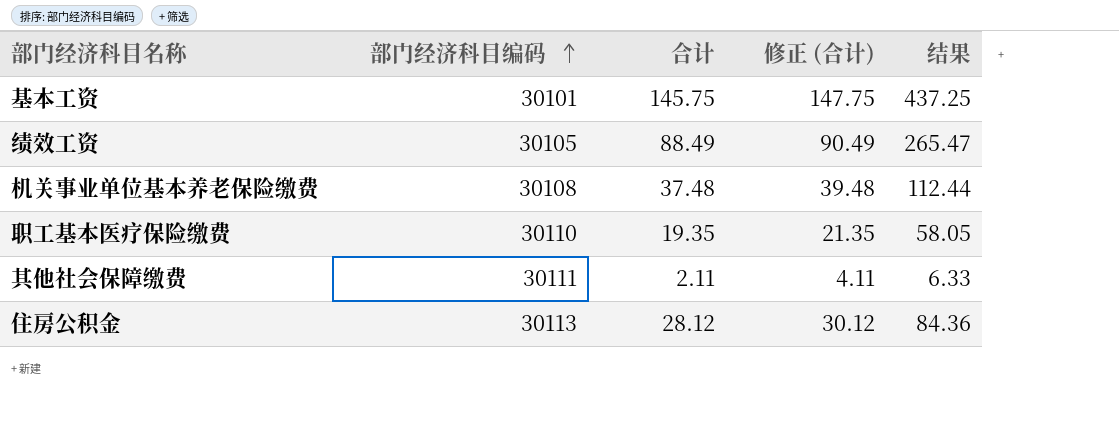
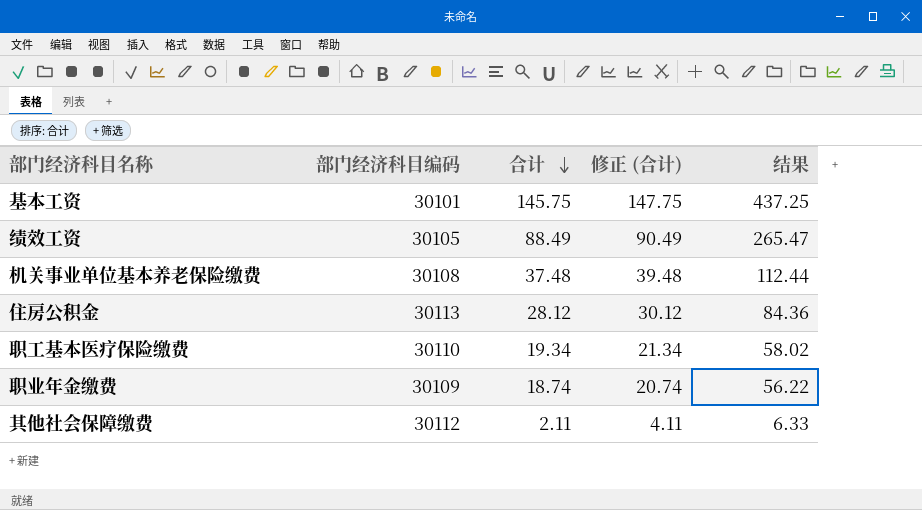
row order: 部门经济科目编码 ascending -> 合计 descending
职工基本医疗保险缴费 | 合计: 19.35 -> 19.34
职工基本医疗保险缴费 | 修正 (合计): 21.35 -> 21.34
职工基本医疗保险缴费 | 结果: 58.05 -> 58.02
row 职业年金缴费: none -> 30109 | 18.74 | 20.74 | 56.22
其他社会保障缴费 | 部门经济科目编码: 30111 -> 30112

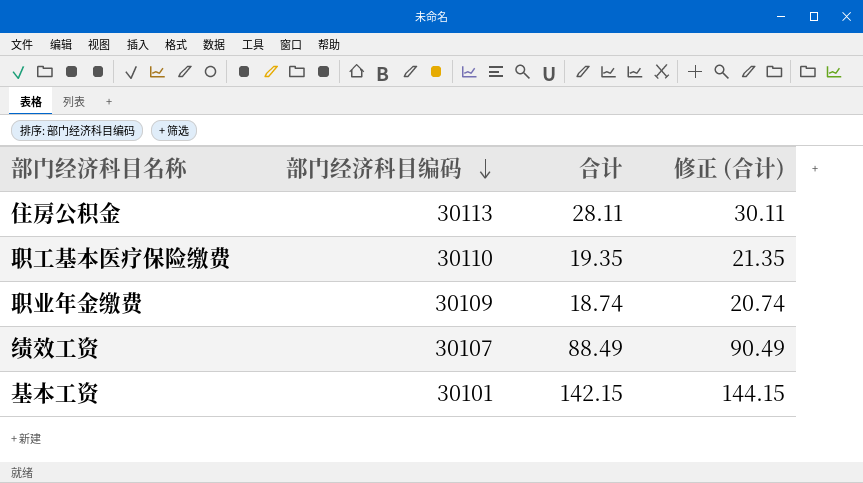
row order: 合计 descending -> 部门经济科目编码 descending
column 结果 | formula: [合计] * 3 -> none
row 机关事业单位基本养老保险缴费: 30108 | 37.48 | 39.48 | 112.44 -> none
row 其他社会保障缴费: 30112 | 2.11 | 4.11 | 6.33 -> none
住房公积金 | 合计: 28.12 -> 28.11
住房公积金 | 修正 (合计): 30.12 -> 30.11
职工基本医疗保险缴费 | 合计: 19.34 -> 19.35
职工基本医疗保险缴费 | 修正 (合计): 21.34 -> 21.35
绩效工资 | 部门经济科目编码: 30105 -> 30107
基本工资 | 合计: 145.75 -> 142.15
基本工资 | 修正 (合计): 147.75 -> 144.15

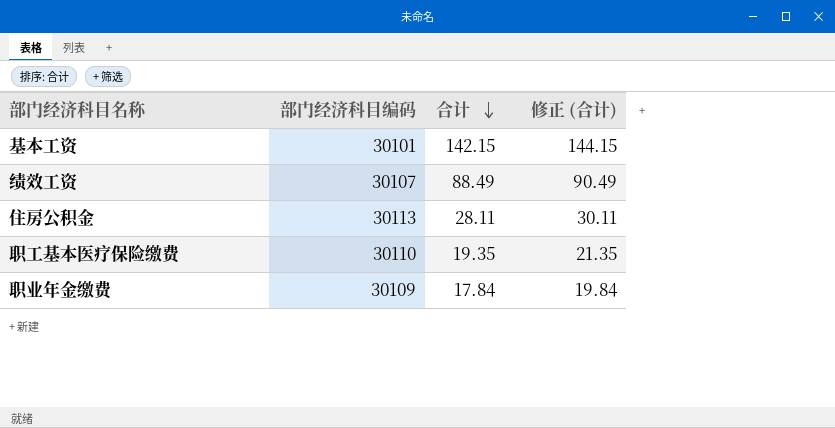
row order: 部门经济科目编码 descending -> 合计 descending
职业年金缴费 | 合计: 18.74 -> 17.84
职业年金缴费 | 修正 (合计): 20.74 -> 19.84

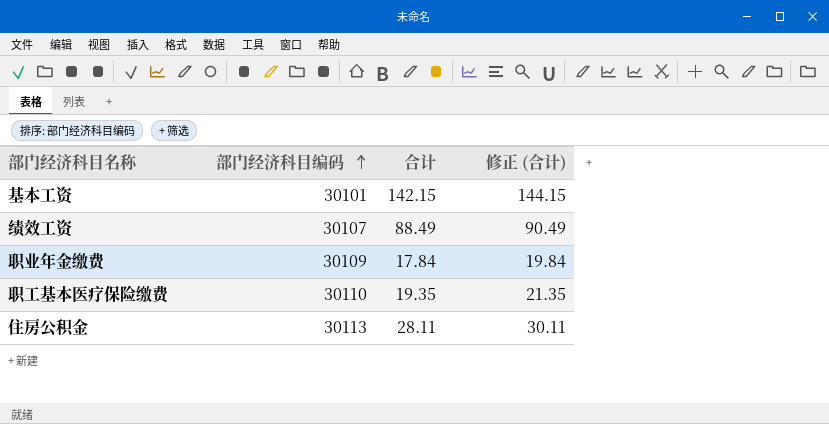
row order: 合计 descending -> 部门经济科目编码 ascending

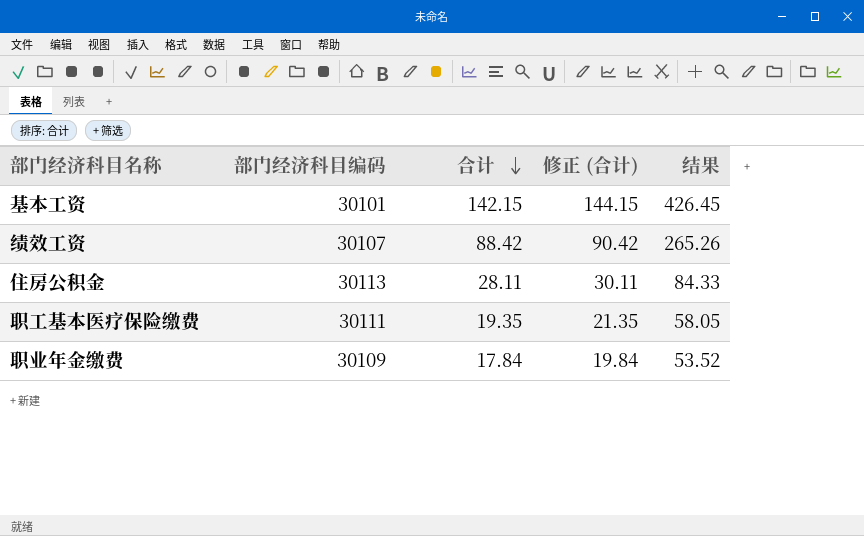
row order: 部门经济科目编码 ascending -> 合计 descending
column 结果 | formula: none -> [合计] * 3
绩效工资 | 合计: 88.49 -> 88.42
绩效工资 | 修正 (合计): 90.49 -> 90.42
职工基本医疗保险缴费 | 部门经济科目编码: 30110 -> 30111

